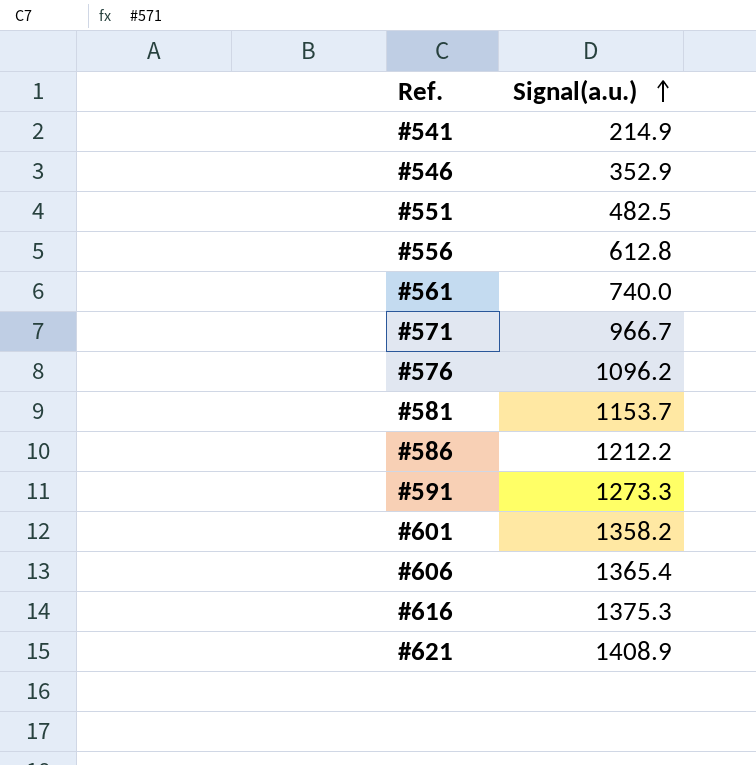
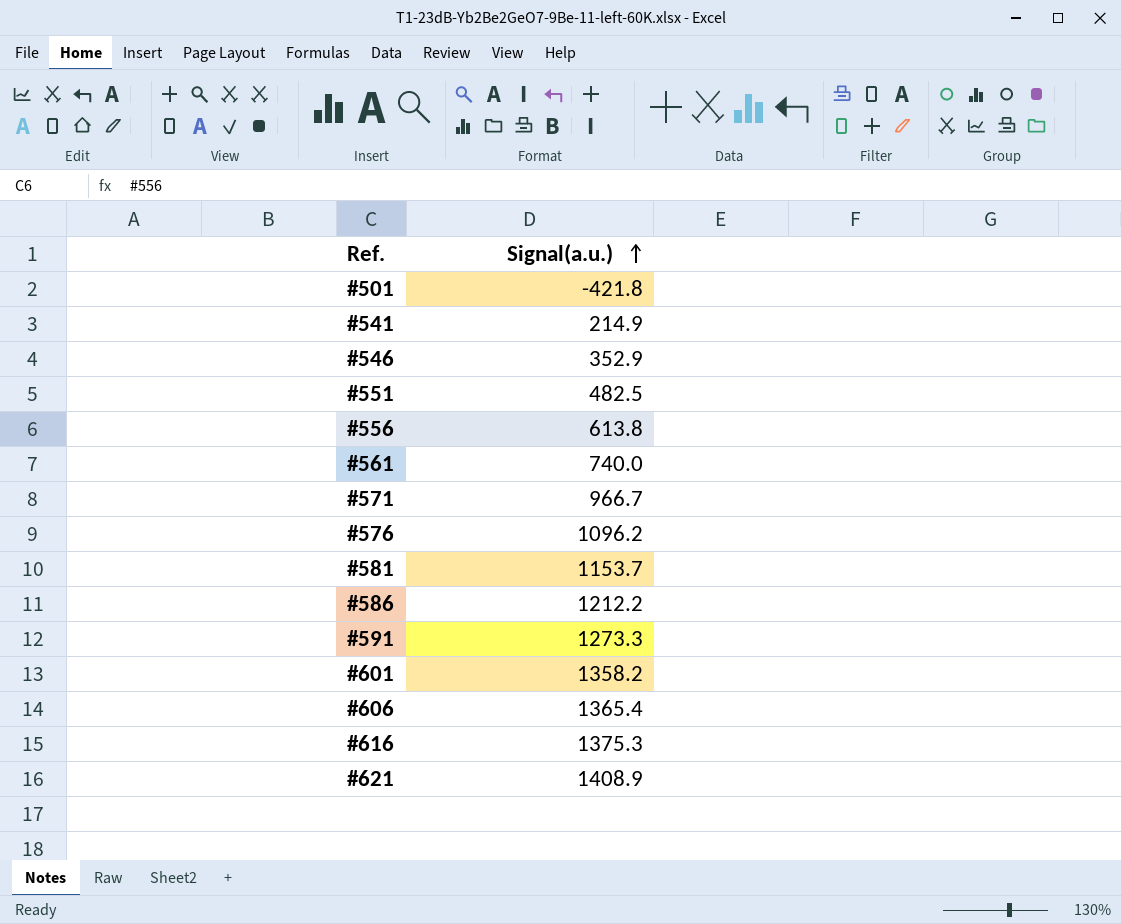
row #501: none -> -421.8
#556 | Signal(a.u.): 612.8 -> 613.8

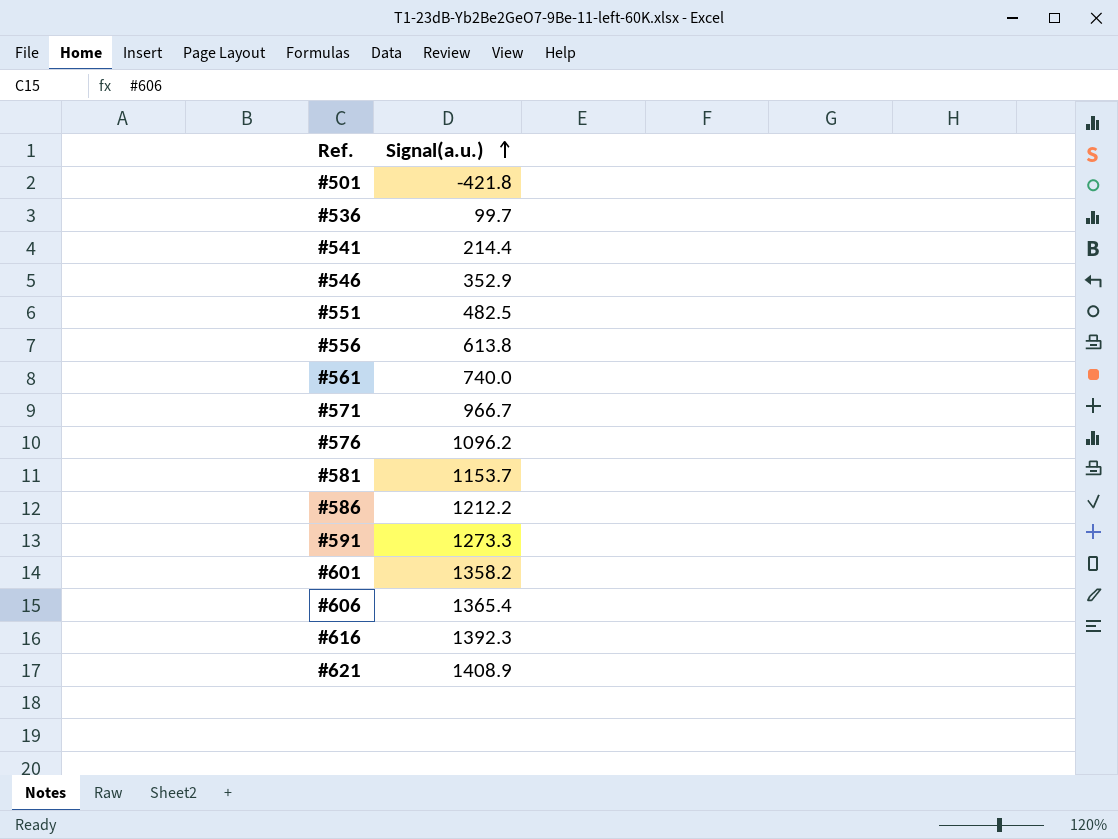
row #536: none -> 99.7
#541 | Signal(a.u.): 214.9 -> 214.4
#616 | Signal(a.u.): 1375.3 -> 1392.3

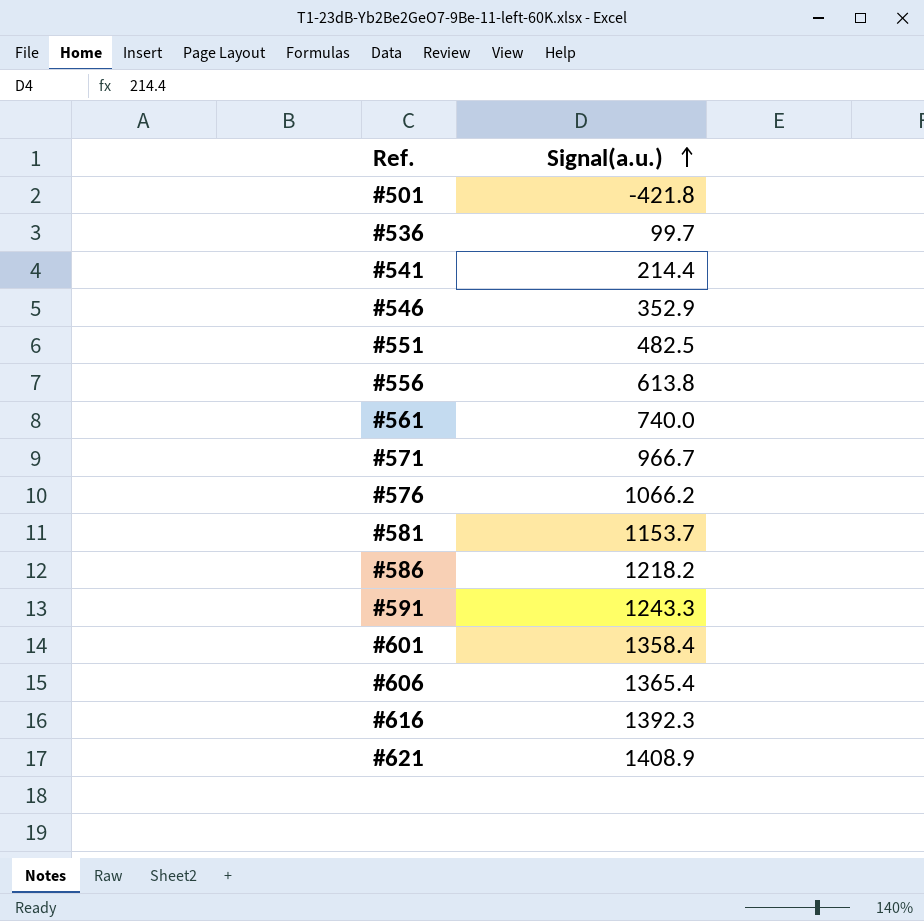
#576 | Signal(a.u.): 1096.2 -> 1066.2
#586 | Signal(a.u.): 1212.2 -> 1218.2
#591 | Signal(a.u.): 1273.3 -> 1243.3
#601 | Signal(a.u.): 1358.2 -> 1358.4

